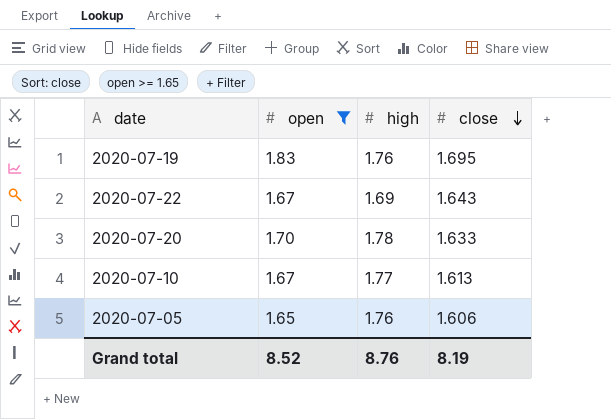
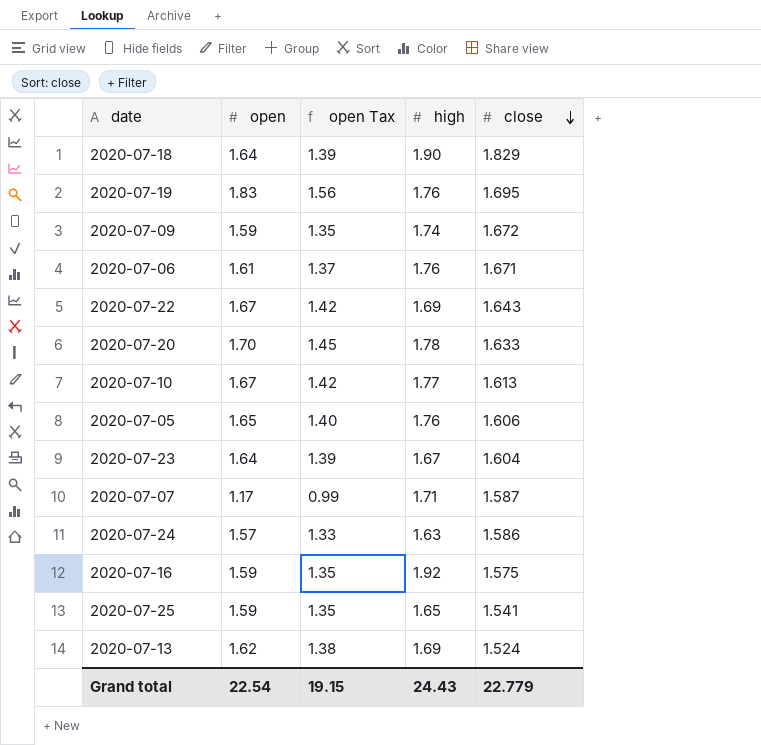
filter: open >= 1.65 -> none
column open Tax | formula: none -> [open] * 0.85
Grand total | open: 8.52 -> 22.54
Grand total | high: 8.76 -> 24.43
Grand total | close: 8.19 -> 22.779

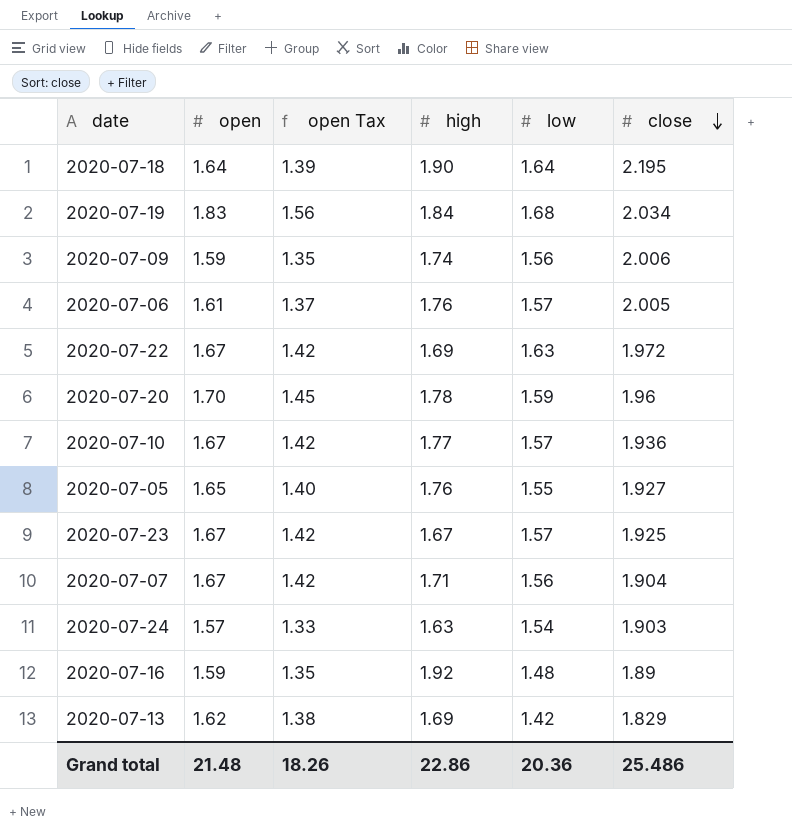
column low | position: none -> 5
row 2020-07-25: 1.59 | 1.35 | 1.65 | 1.541 -> none
2020-07-18 | close: 1.829 -> 2.195
2020-07-19 | high: 1.76 -> 1.84
2020-07-19 | close: 1.695 -> 2.034
2020-07-09 | close: 1.672 -> 2.006
2020-07-06 | close: 1.671 -> 2.005
2020-07-22 | close: 1.643 -> 1.972
2020-07-20 | close: 1.633 -> 1.96
2020-07-10 | close: 1.613 -> 1.936
2020-07-05 | close: 1.606 -> 1.927
2020-07-23 | open: 1.64 -> 1.67
2020-07-23 | open Tax: 1.39 -> 1.42
2020-07-23 | close: 1.604 -> 1.925
2020-07-07 | open: 1.17 -> 1.67
2020-07-07 | open Tax: 0.99 -> 1.42
2020-07-07 | close: 1.587 -> 1.904
2020-07-24 | close: 1.586 -> 1.903
2020-07-16 | close: 1.575 -> 1.89
2020-07-13 | close: 1.524 -> 1.829
Grand total | open: 22.54 -> 21.48
Grand total | open Tax: 19.15 -> 18.26
Grand total | high: 24.43 -> 22.86
Grand total | close: 22.779 -> 25.486

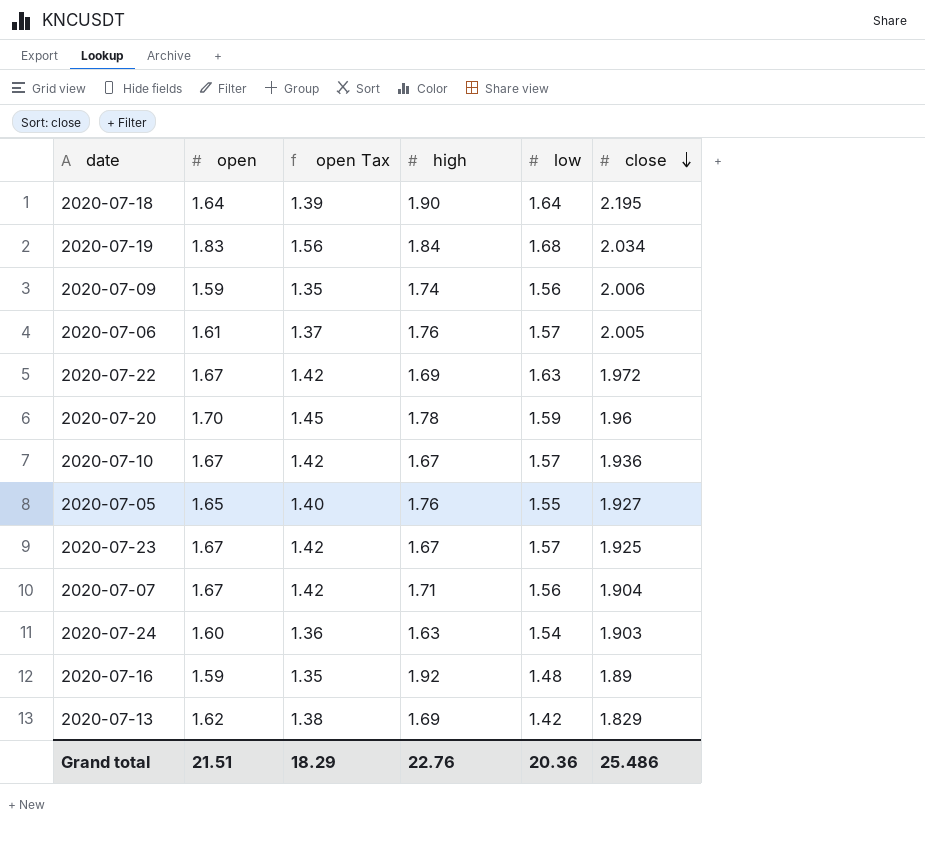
2020-07-10 | high: 1.77 -> 1.67
2020-07-24 | open: 1.57 -> 1.60
2020-07-24 | open Tax: 1.33 -> 1.36
Grand total | open: 21.48 -> 21.51
Grand total | open Tax: 18.26 -> 18.29
Grand total | high: 22.86 -> 22.76

